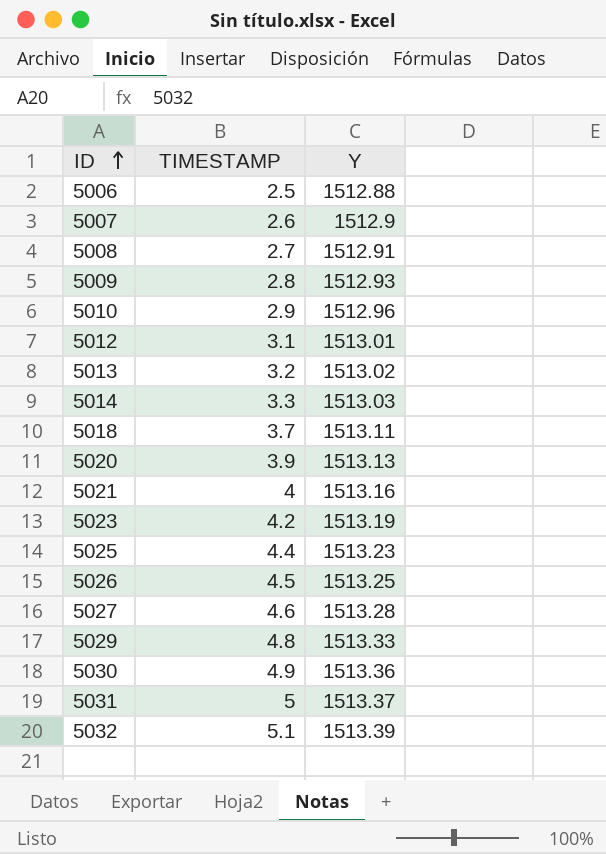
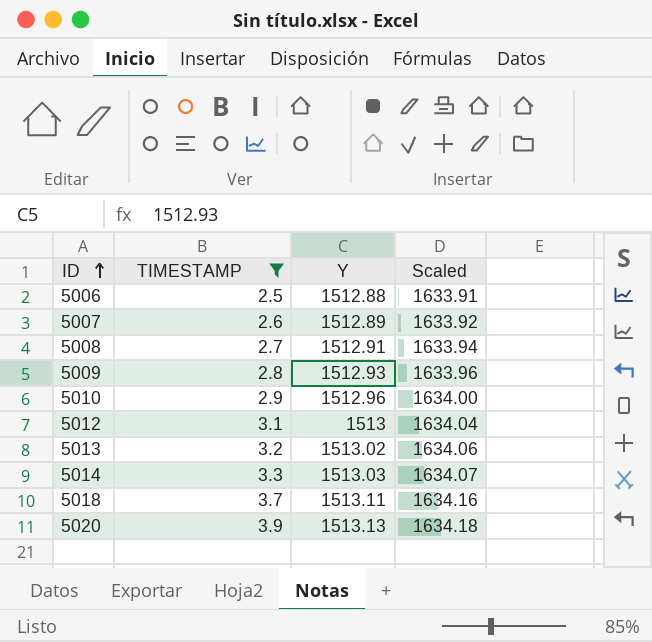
filter: none -> TIMESTAMP <= 3.9
column Scaled | formula: none -> [Y] * 1.08
5007 | Y: 1512.9 -> 1512.89
5012 | Y: 1513.01 -> 1513

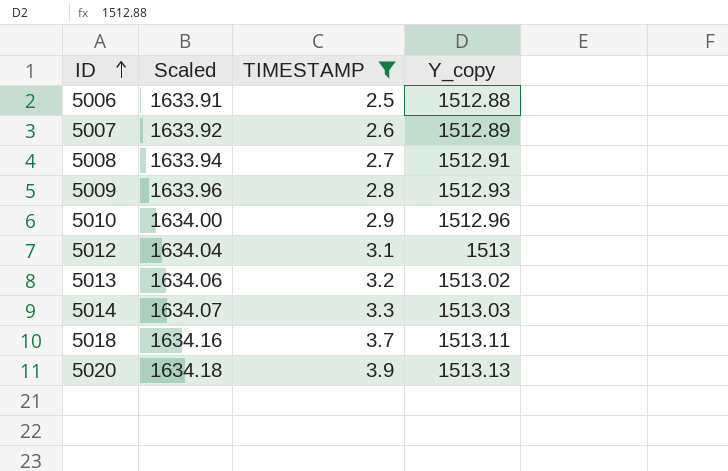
column Scaled | position: 4 -> 2
column name: Y -> Y_copy

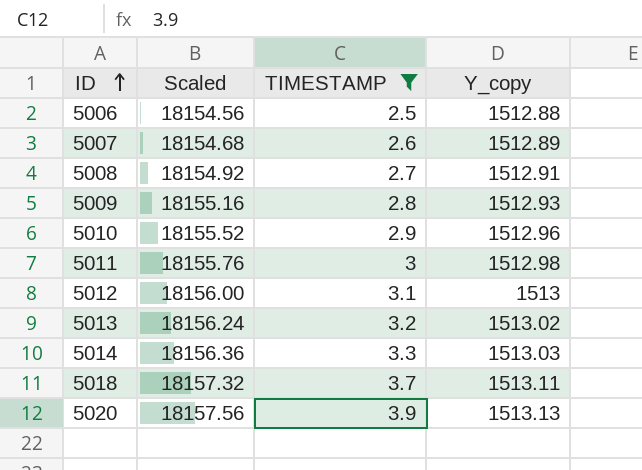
column Scaled | formula: [Y_copy] * 1.08 -> [Y_copy] * 12
row 5011: none -> 18155.76 | 3 | 1512.98

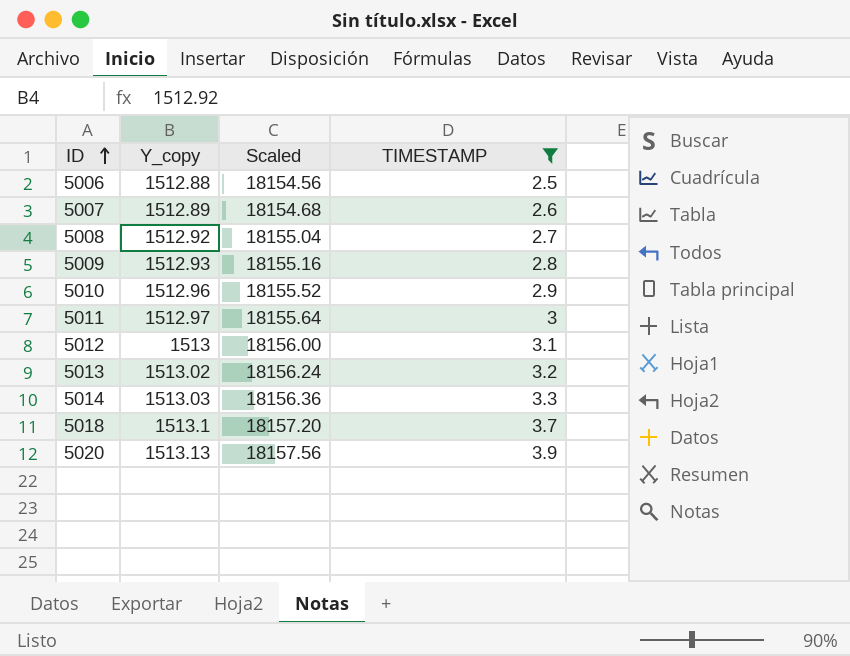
column Y_copy | position: 4 -> 2
5008 | Y_copy: 1512.91 -> 1512.92
5008 | Scaled: 18154.92 -> 18155.04
5011 | Y_copy: 1512.98 -> 1512.97
5011 | Scaled: 18155.76 -> 18155.64
5018 | Y_copy: 1513.11 -> 1513.1
5018 | Scaled: 18157.32 -> 18157.20

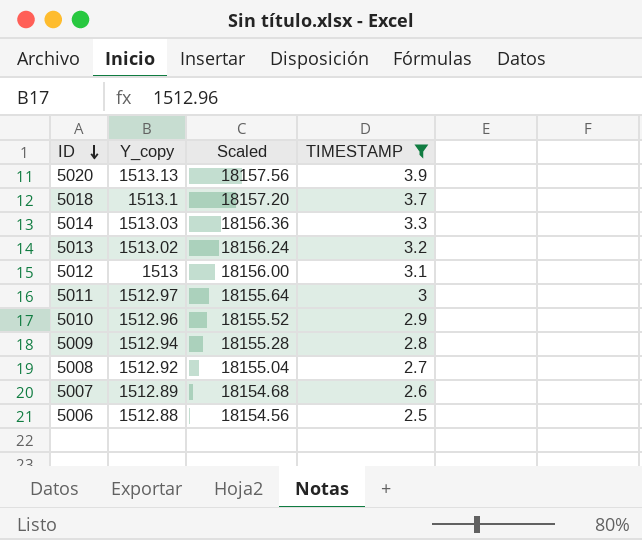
row order: ID ascending -> ID descending
5009 | Y_copy: 1512.93 -> 1512.94
5009 | Scaled: 18155.16 -> 18155.28

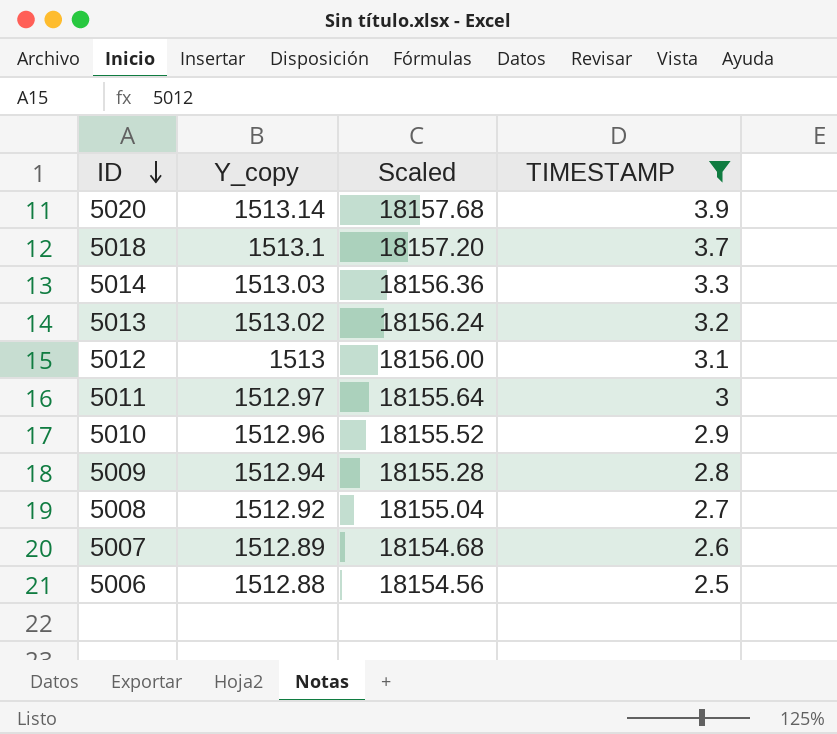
5020 | Y_copy: 1513.13 -> 1513.14
5020 | Scaled: 18157.56 -> 18157.68

